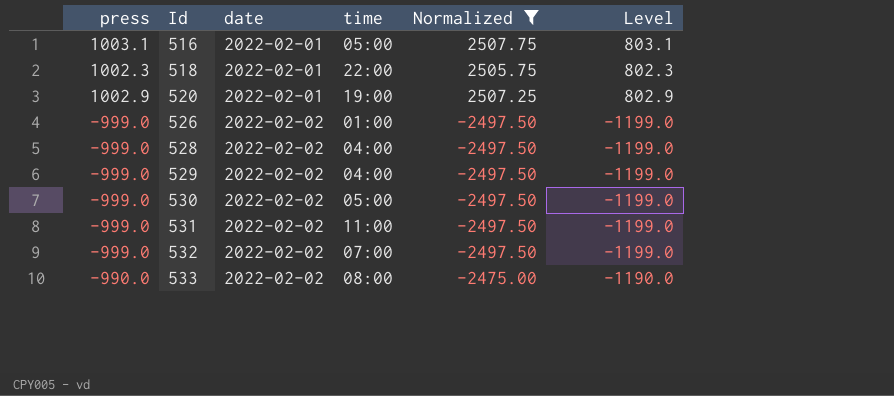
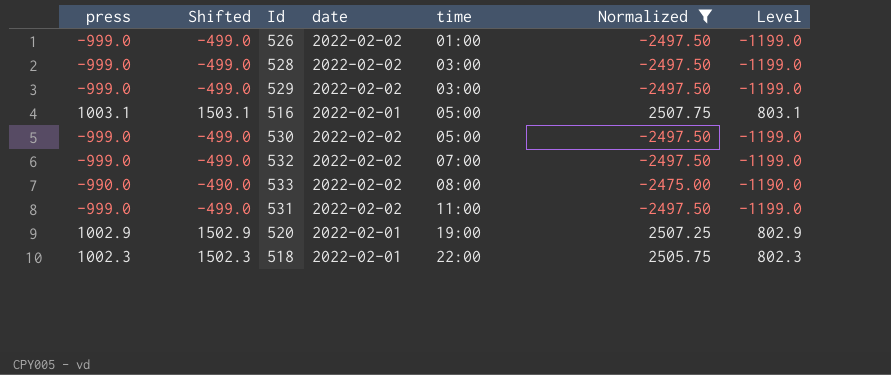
row order: Id ascending -> time ascending
column Shifted | formula: none -> [press] + 500
528 | time: 04:00 -> 03:00
529 | time: 04:00 -> 03:00

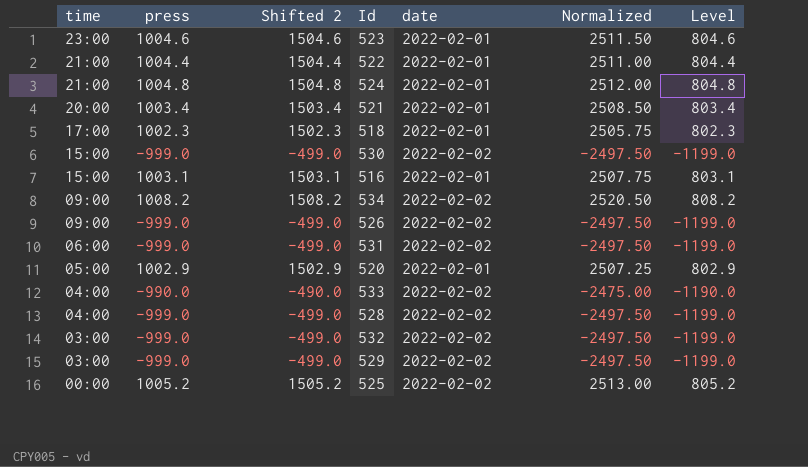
filter: Normalized <= 2507.75 -> none
row order: time ascending -> time descending
column time | position: 5 -> 1
column name: Shifted -> Shifted 2
518 | time: 22:00 -> 17:00
530 | time: 05:00 -> 15:00
516 | time: 05:00 -> 15:00
526 | time: 01:00 -> 09:00
531 | time: 11:00 -> 06:00
520 | time: 19:00 -> 05:00
533 | time: 08:00 -> 04:00
528 | time: 03:00 -> 04:00
532 | time: 07:00 -> 03:00

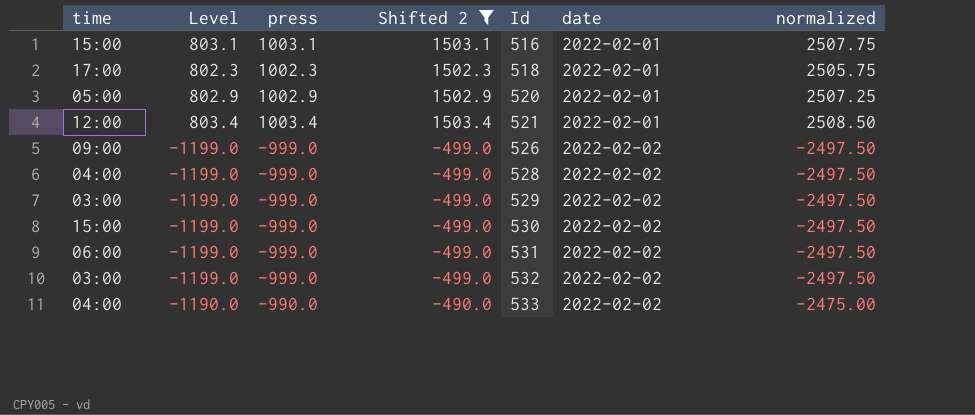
filter: none -> Shifted 2 <= 1503.4
row order: time descending -> Id ascending
column Level | position: 7 -> 2
column name: Normalized -> normalized
521 | time: 20:00 -> 12:00

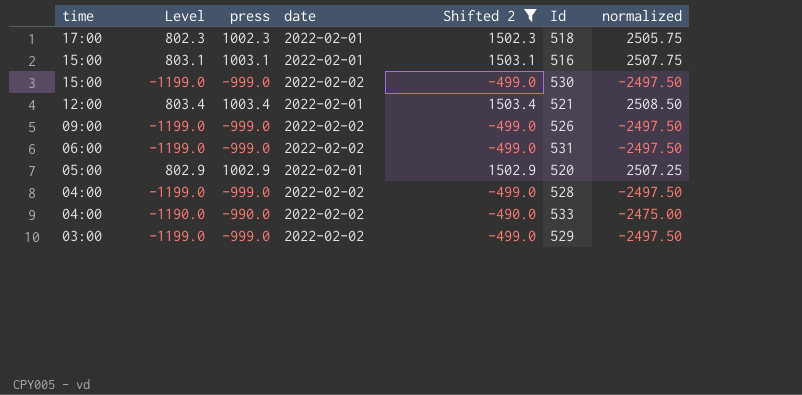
row order: Id ascending -> time descending
column date | position: 6 -> 4
row 532: 03:00 | -1199.0 | -999.0 | -499.0 | 2022-02-02 | -2497.50 -> none

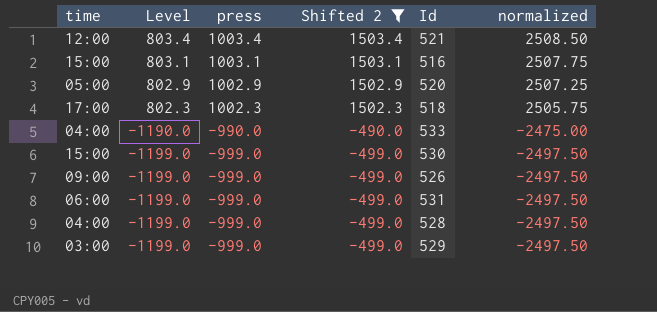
row order: time descending -> Level descending
column date | position: 4 -> none

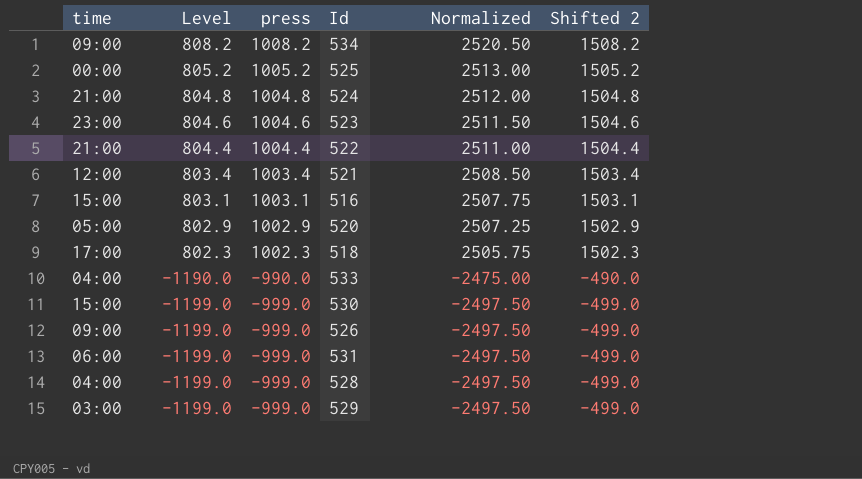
filter: Shifted 2 <= 1503.4 -> none
column name: normalized -> Normalized
column Shifted 2 | position: 4 -> 6

